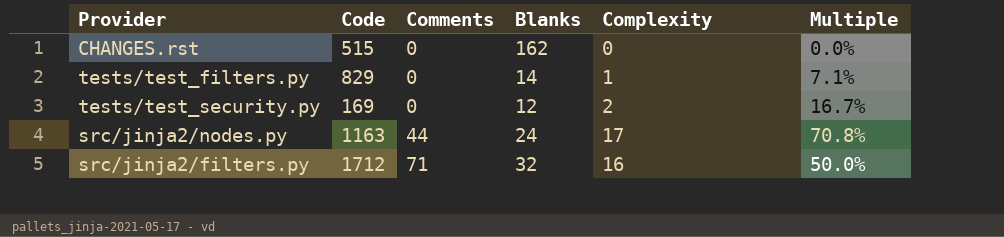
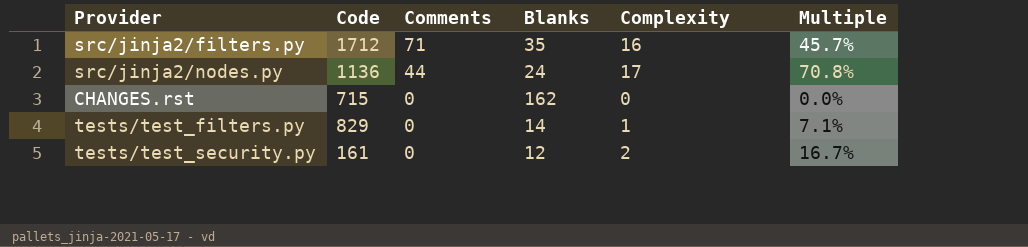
row order: Comments ascending -> Comments descending
src/jinja2/filters.py | Blanks: 32 -> 35
src/jinja2/filters.py | Multiple: 50.0% -> 45.7%
src/jinja2/nodes.py | Code: 1163 -> 1136
CHANGES.rst | Code: 515 -> 715
tests/test_security.py | Code: 169 -> 161

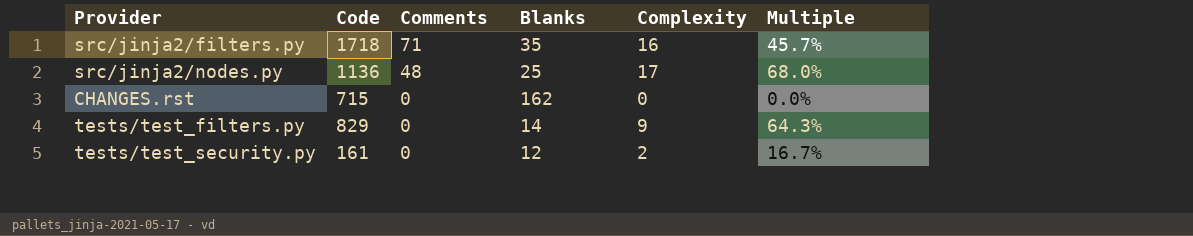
src/jinja2/filters.py | Code: 1712 -> 1718
src/jinja2/nodes.py | Comments: 44 -> 48
src/jinja2/nodes.py | Blanks: 24 -> 25
src/jinja2/nodes.py | Multiple: 70.8% -> 68.0%
tests/test_filters.py | Complexity: 1 -> 9
tests/test_filters.py | Multiple: 7.1% -> 64.3%

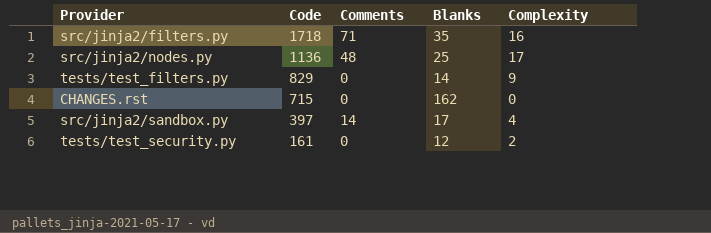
row order: Comments descending -> Code descending
column Multiple | formula: [Complexity] / [Blanks] -> none
row src/jinja2/sandbox.py: none -> 397 | 14 | 17 | 4

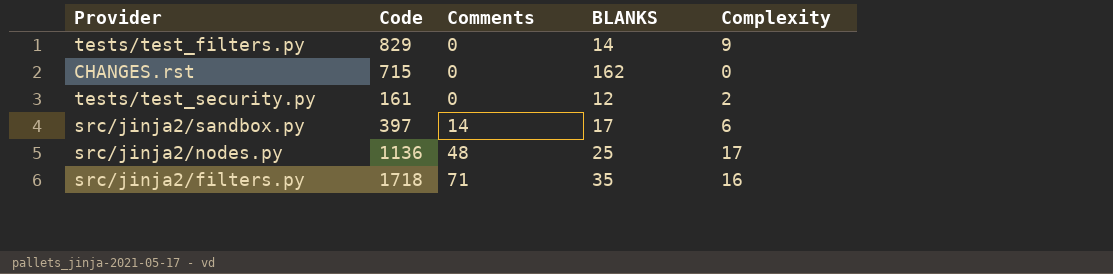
row order: Code descending -> Comments ascending
column name: Blanks -> BLANKS
src/jinja2/sandbox.py | Complexity: 4 -> 6

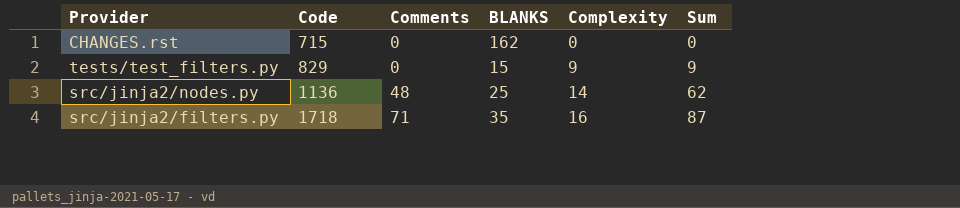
row order: Comments ascending -> Code ascending
column Sum | formula: none -> [Comments] + [Complexity]
row tests/test_security.py: 161 | 0 | 12 | 2 -> none
row src/jinja2/sandbox.py: 397 | 14 | 17 | 6 -> none
tests/test_filters.py | BLANKS: 14 -> 15
src/jinja2/nodes.py | Complexity: 17 -> 14

